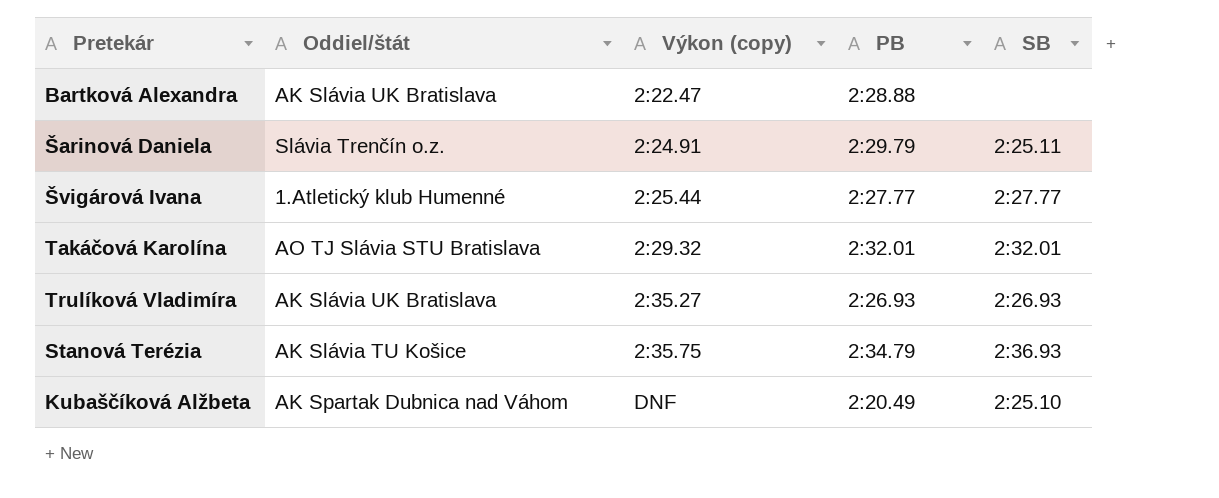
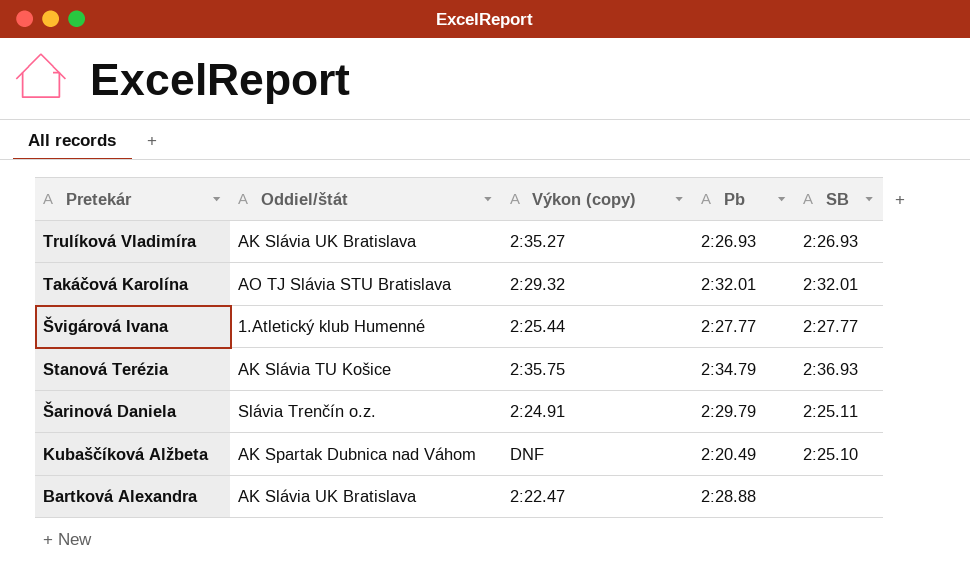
row order: Výkon (copy) ascending -> Pretekár descending
column name: PB -> Pb

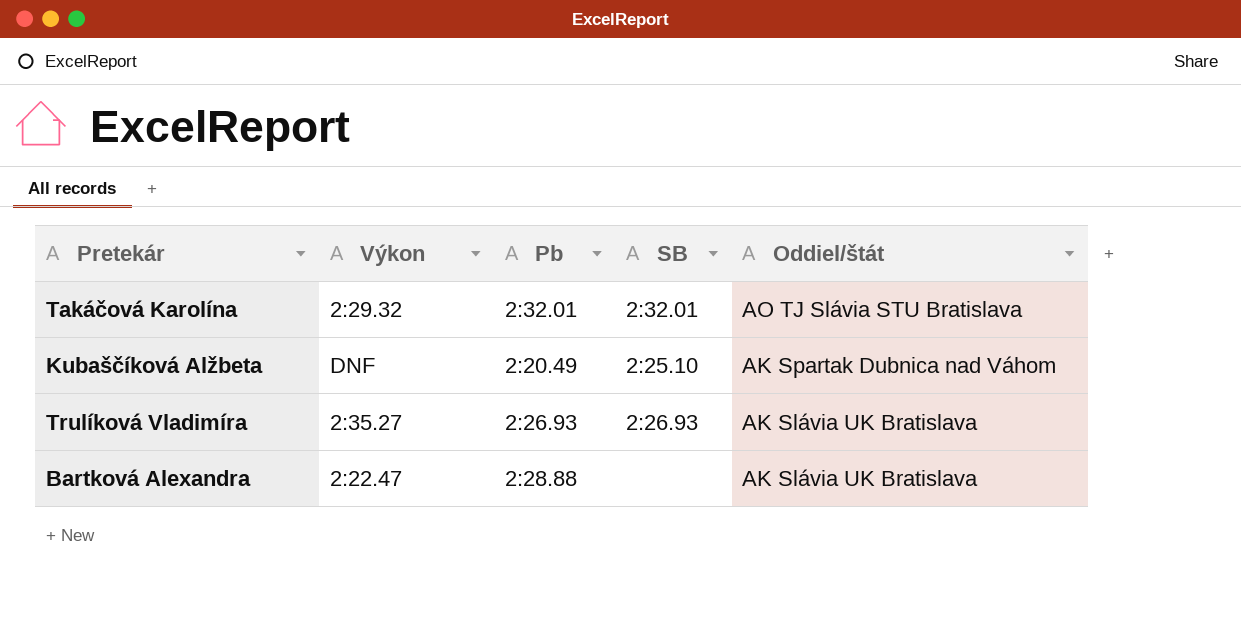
row order: Pretekár descending -> Oddiel/štát descending
column name: Výkon (copy) -> Výkon
column Oddiel/štát | position: 2 -> 5
row Švigárová Ivana: 1.Atletický klub Humenné | 2:25.44 | 2:27.77 | 2:27.77 -> none
row Stanová Terézia: AK Slávia TU Košice | 2:35.75 | 2:34.79 | 2:36.93 -> none
row Šarinová Daniela: Slávia Trenčín o.z. | 2:24.91 | 2:29.79 | 2:25.11 -> none

